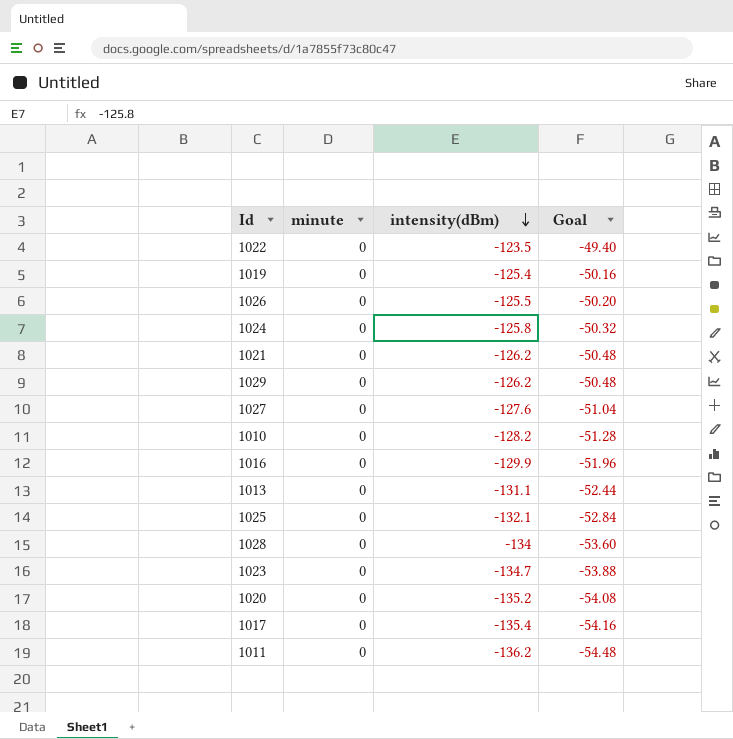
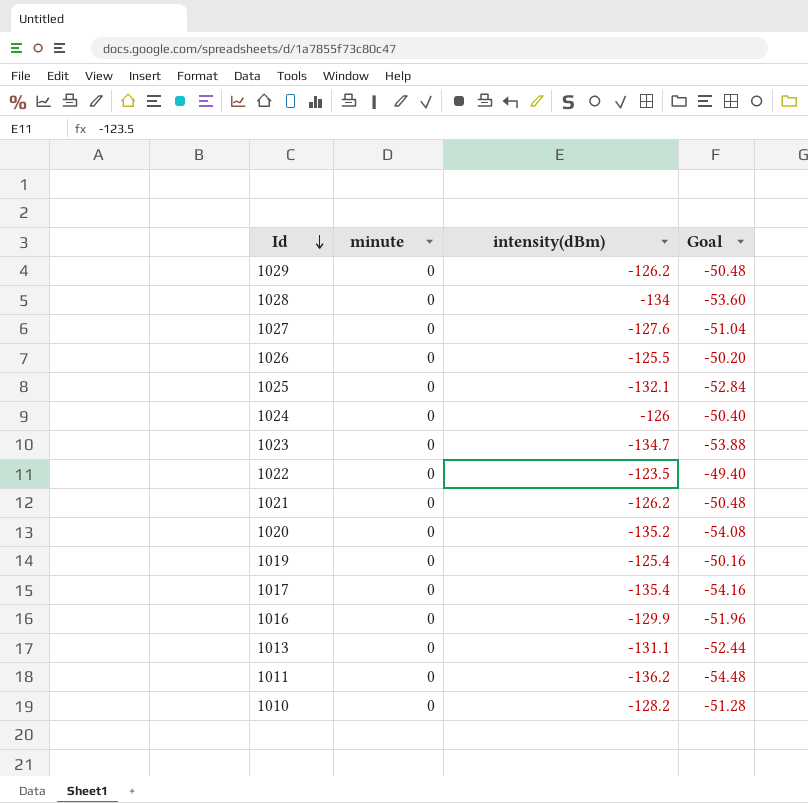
row order: intensity(dBm) descending -> Id descending
1024 | intensity(dBm): -125.8 -> -126
1024 | Goal: -50.32 -> -50.40

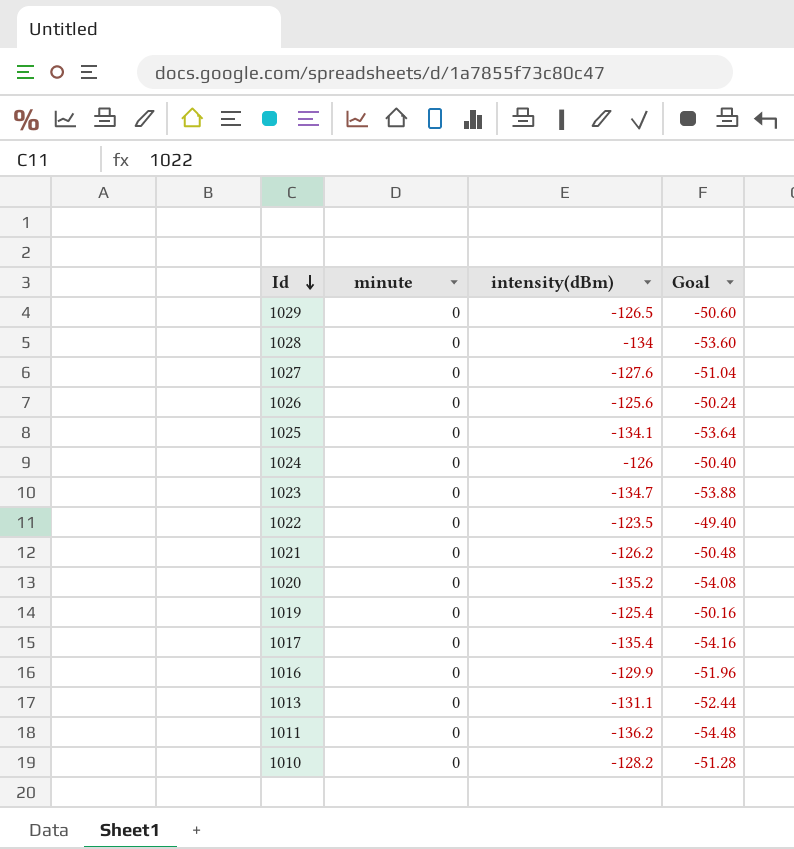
1029 | intensity(dBm): -126.2 -> -126.5
1029 | Goal: -50.48 -> -50.60
1026 | intensity(dBm): -125.5 -> -125.6
1026 | Goal: -50.20 -> -50.24
1025 | intensity(dBm): -132.1 -> -134.1
1025 | Goal: -52.84 -> -53.64

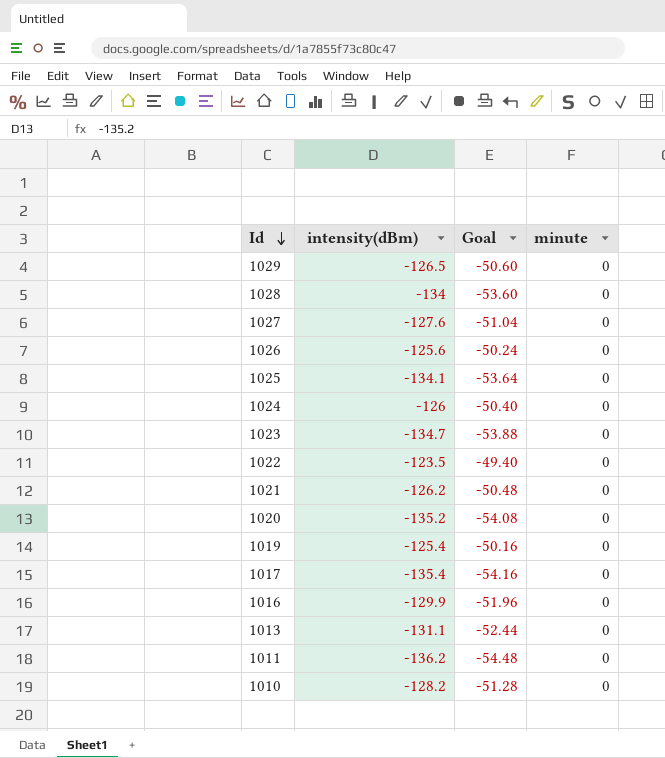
column minute | position: 2 -> 4

